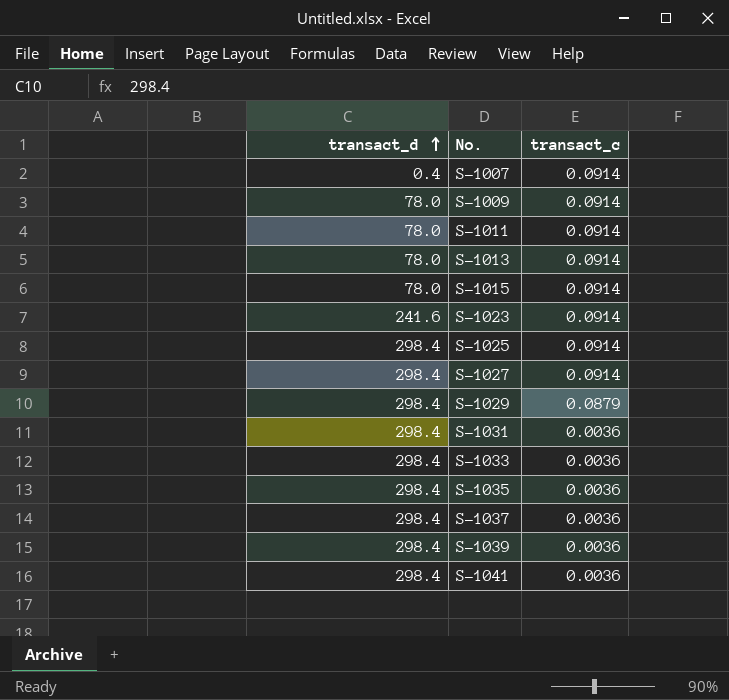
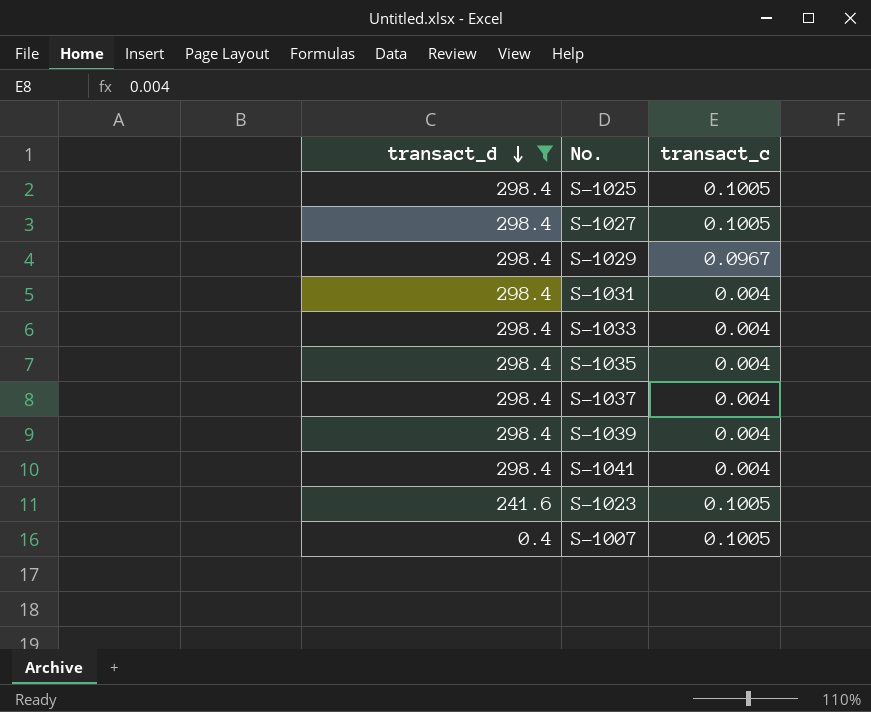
filter: none -> transact_d != 78.0
row order: transact_d ascending -> transact_d descending
S-1025 | transact_c: 0.0914 -> 0.1005
S-1027 | transact_c: 0.0914 -> 0.1005
S-1029 | transact_c: 0.0879 -> 0.0967
S-1031 | transact_c: 0.0036 -> 0.004
S-1033 | transact_c: 0.0036 -> 0.004
S-1035 | transact_c: 0.0036 -> 0.004
S-1037 | transact_c: 0.0036 -> 0.004
S-1039 | transact_c: 0.0036 -> 0.004
S-1041 | transact_c: 0.0036 -> 0.004
S-1023 | transact_c: 0.0914 -> 0.1005
S-1007 | transact_c: 0.0914 -> 0.1005

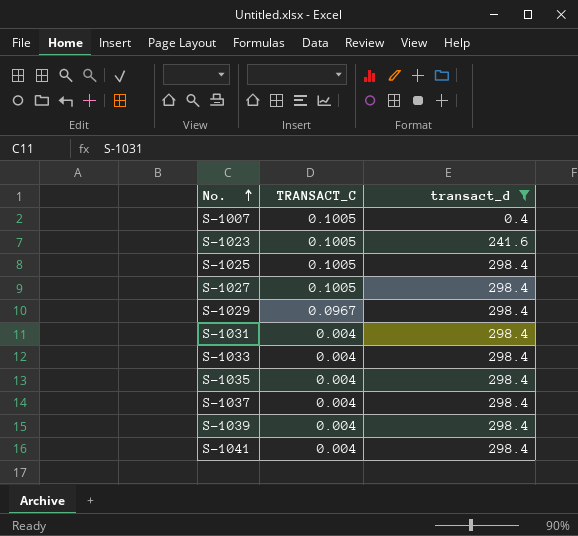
row order: transact_d descending -> No. ascending
column name: transact_c -> TRANSACT_C
column transact_d | position: 1 -> 3

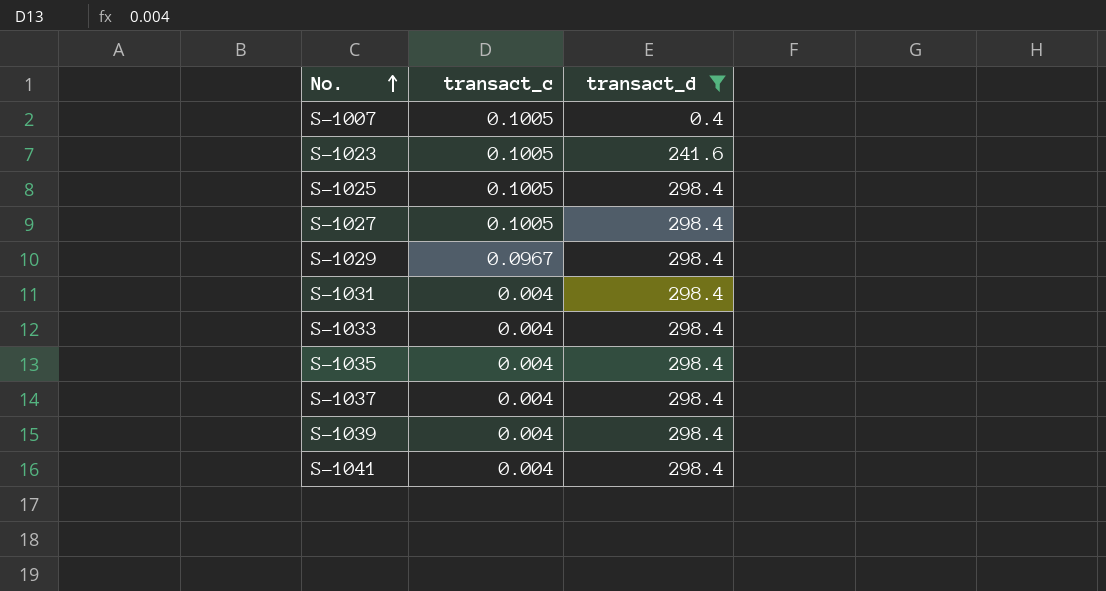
column name: TRANSACT_C -> transact_c

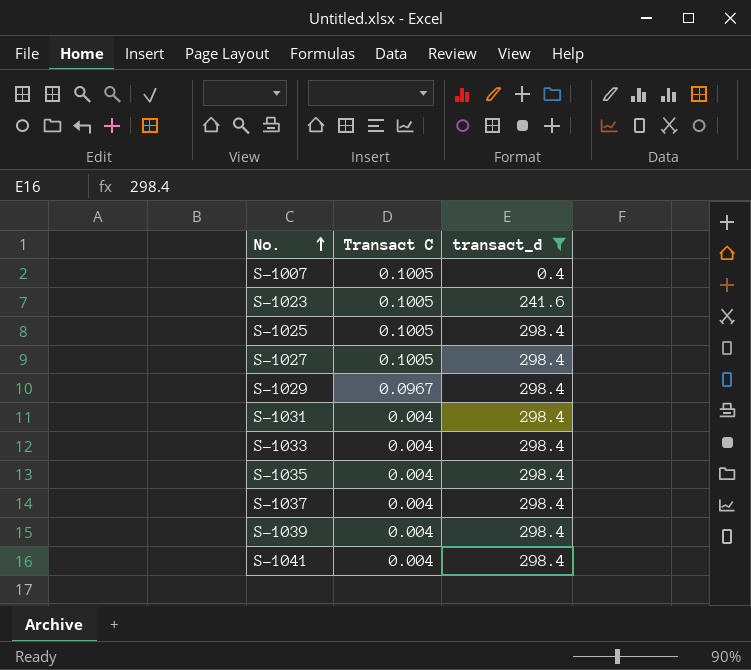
column name: transact_c -> Transact C

